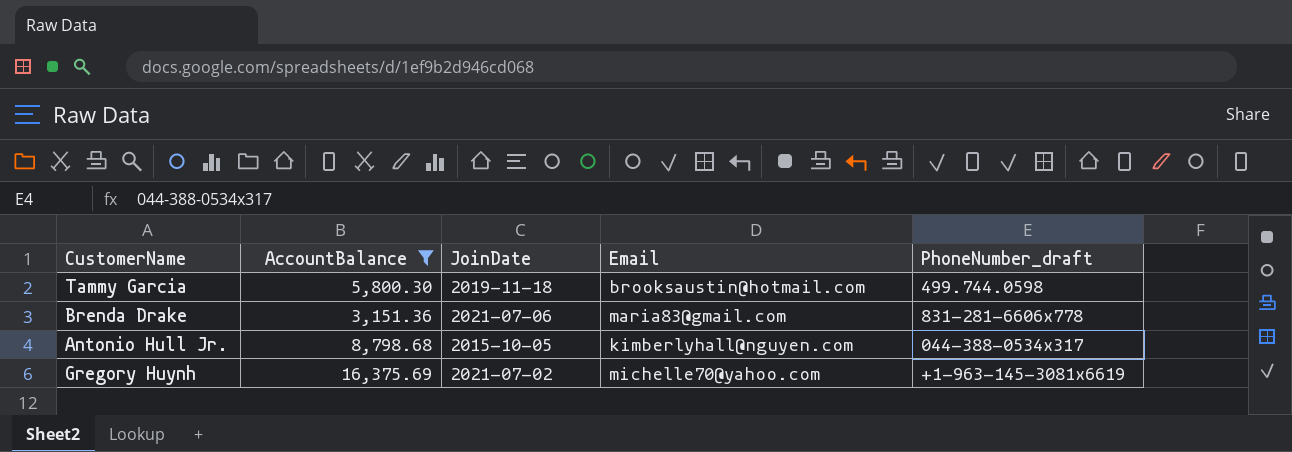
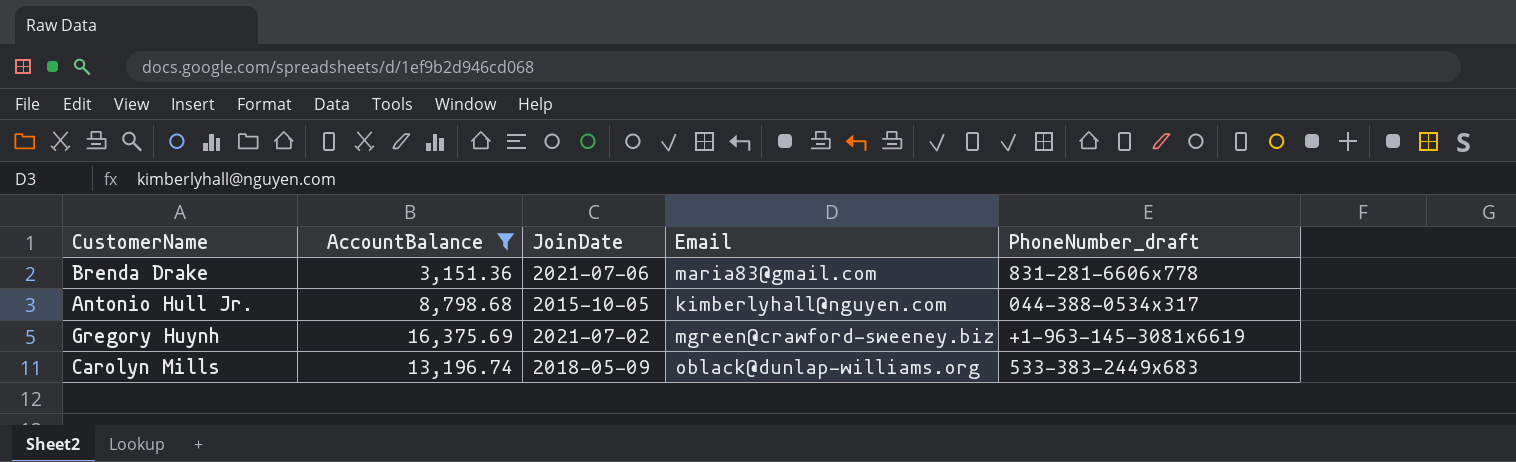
row Tammy Garcia: 5,800.30 | 2019-11-18 | brooksaustin@hotmail.com | 499.744.0598 -> none
Gregory Huynh | Email: michelle70@yahoo.com -> mgreen@crawford-sweeney.biz
row Carolyn Mills: none -> 13,196.74 | 2018-05-09 | oblack@dunlap-williams.org | 533-383-2449x683

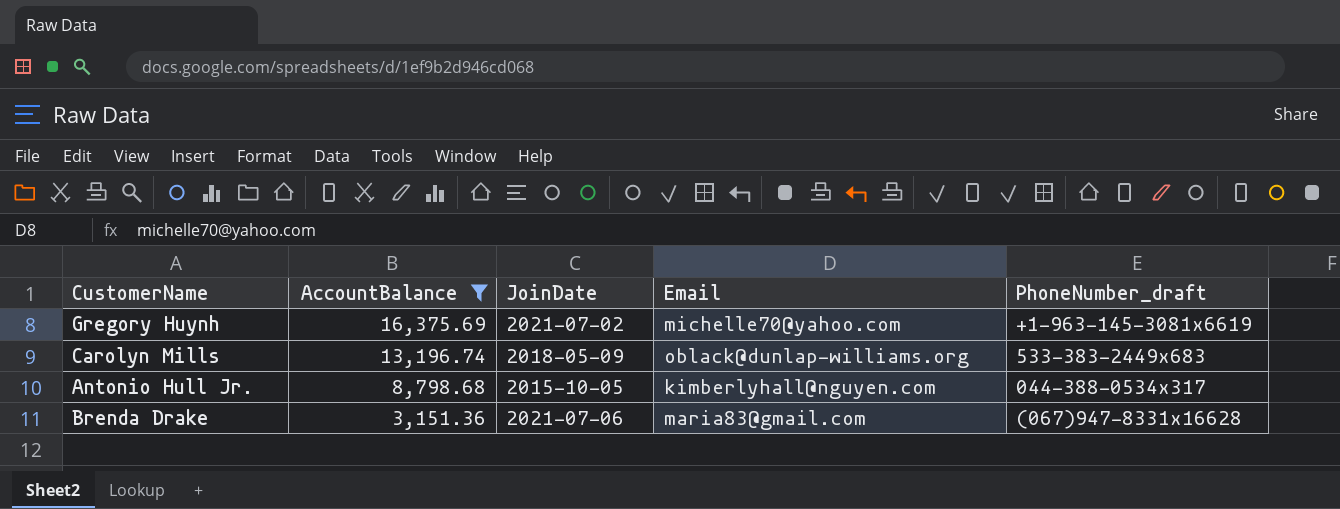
row order: none -> AccountBalance descending
Gregory Huynh | Email: mgreen@crawford-sweeney.biz -> michelle70@yahoo.com
Brenda Drake | PhoneNumber_draft: 831-281-6606x778 -> (067)947-8331x16628

